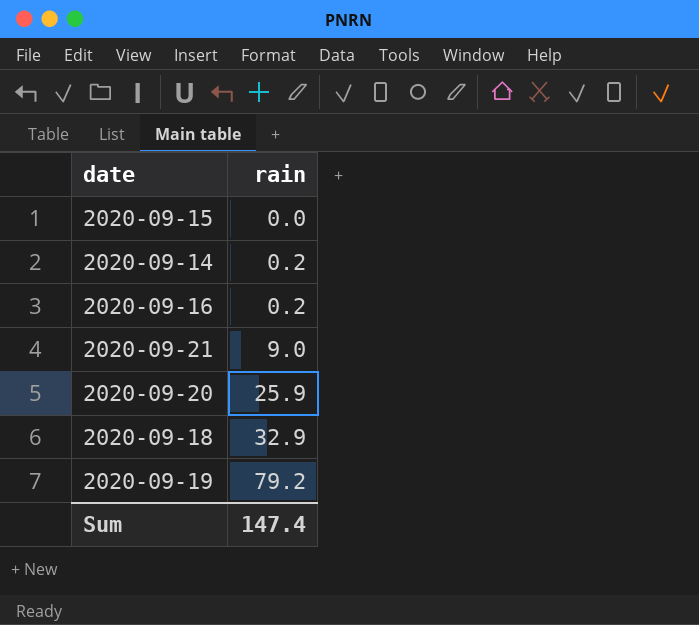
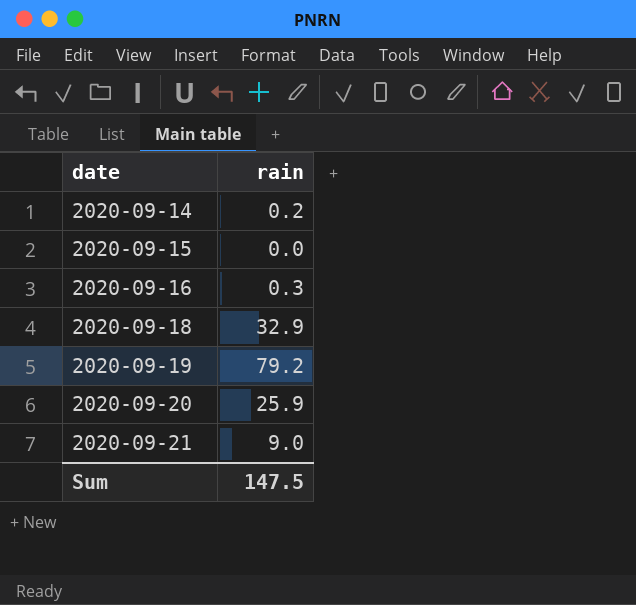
row order: rain ascending -> date ascending
2020-09-16 | rain: 0.2 -> 0.3
Sum | rain: 147.4 -> 147.5

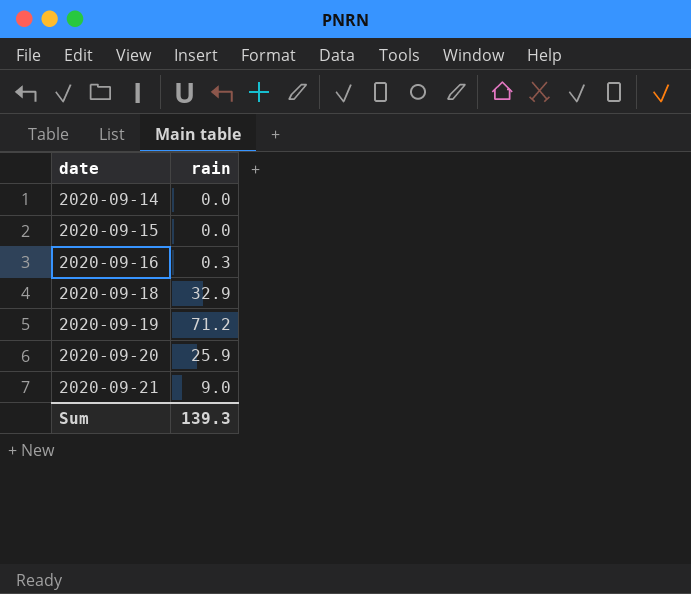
2020-09-14 | rain: 0.2 -> 0.0
2020-09-19 | rain: 79.2 -> 71.2
Sum | rain: 147.5 -> 139.3

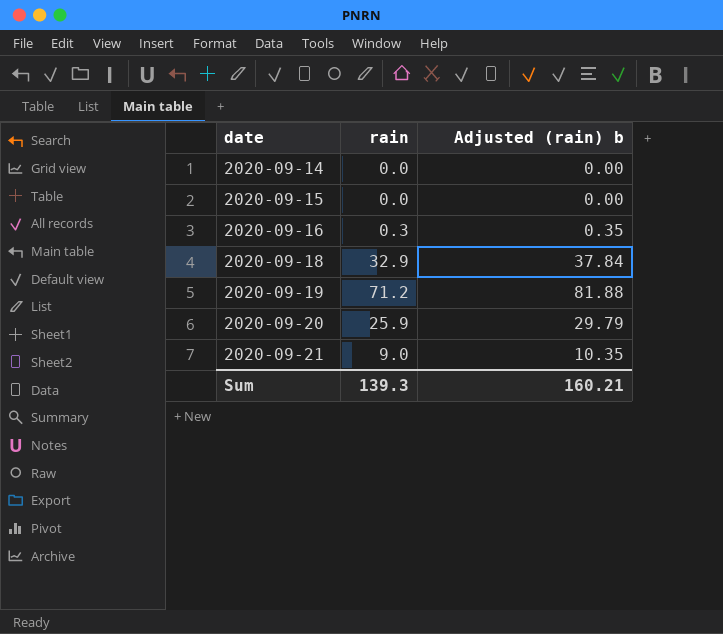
column Adjusted (rain) b | formula: none -> [rain] * 1.15

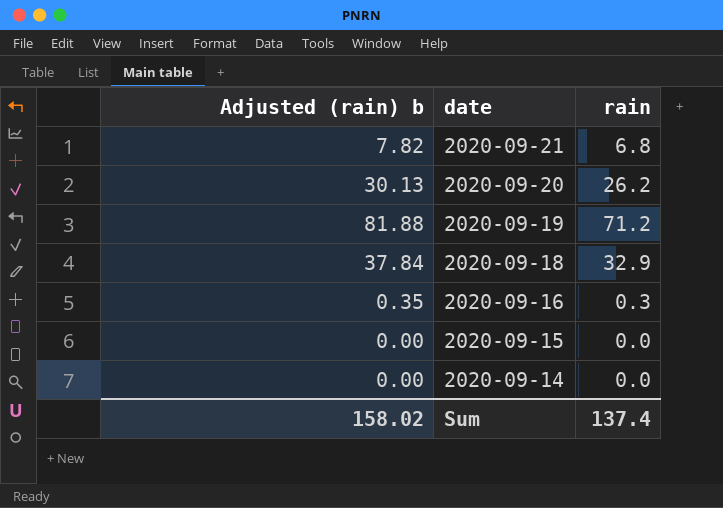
row order: date ascending -> date descending
column Adjusted (rain) b | position: 3 -> 1
2020-09-21 | Adjusted (rain) b: 10.35 -> 7.82
2020-09-21 | rain: 9.0 -> 6.8
2020-09-20 | Adjusted (rain) b: 29.79 -> 30.13
2020-09-20 | rain: 25.9 -> 26.2
Sum | Adjusted (rain) b: 160.21 -> 158.02
Sum | rain: 139.3 -> 137.4

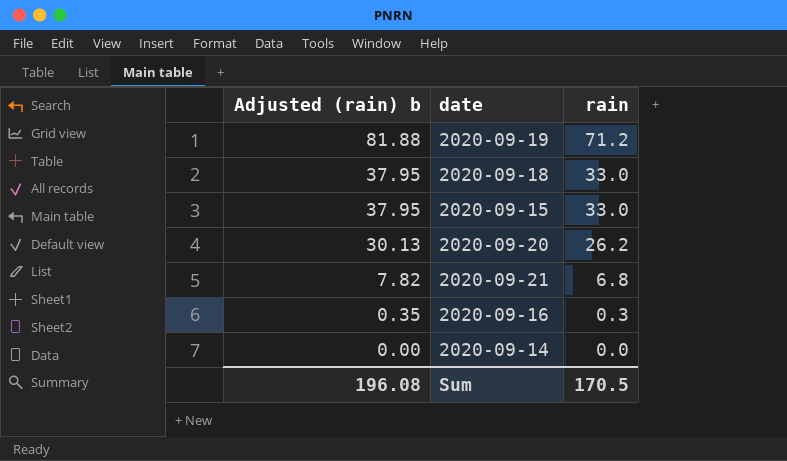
row order: date descending -> Adjusted (rain) b descending
2020-09-18 | Adjusted (rain) b: 37.84 -> 37.95
2020-09-18 | rain: 32.9 -> 33.0
2020-09-15 | Adjusted (rain) b: 0.00 -> 37.95
2020-09-15 | rain: 0.0 -> 33.0
Sum | Adjusted (rain) b: 158.02 -> 196.08
Sum | rain: 137.4 -> 170.5

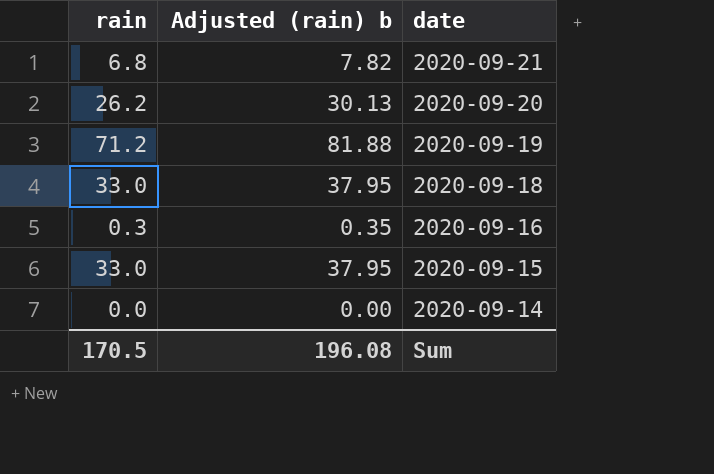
row order: Adjusted (rain) b descending -> date descending
column rain | position: 3 -> 1

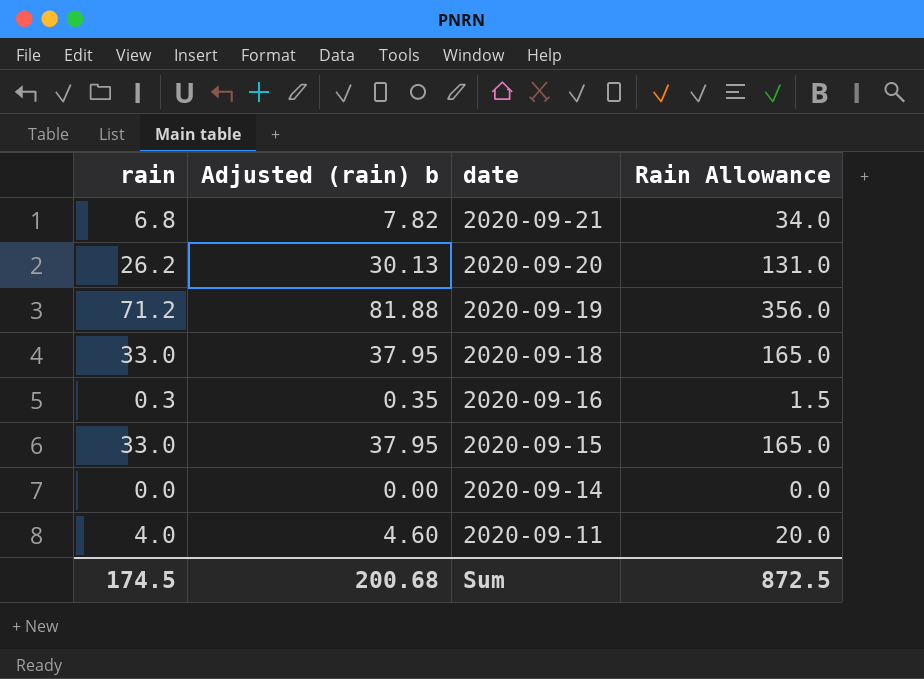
column Rain Allowance | formula: none -> [rain] * 5
row 2020-09-11: none -> 4.0 | 4.60 | 20.0
Sum | rain: 170.5 -> 174.5
Sum | Adjusted (rain) b: 196.08 -> 200.68

